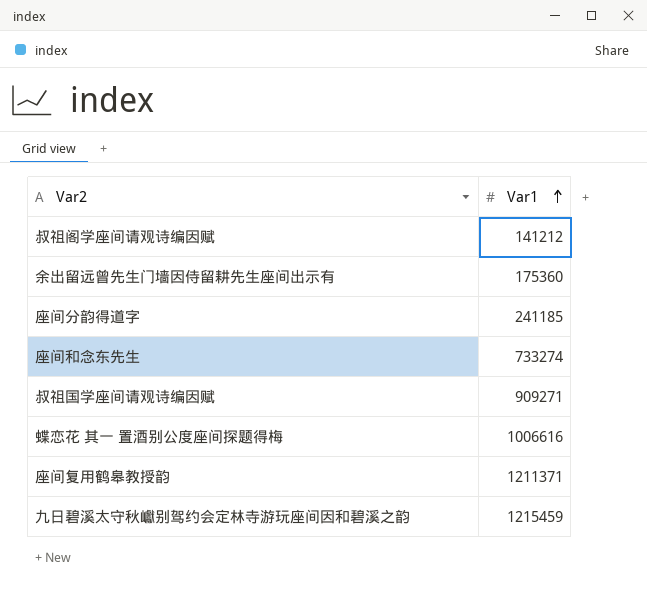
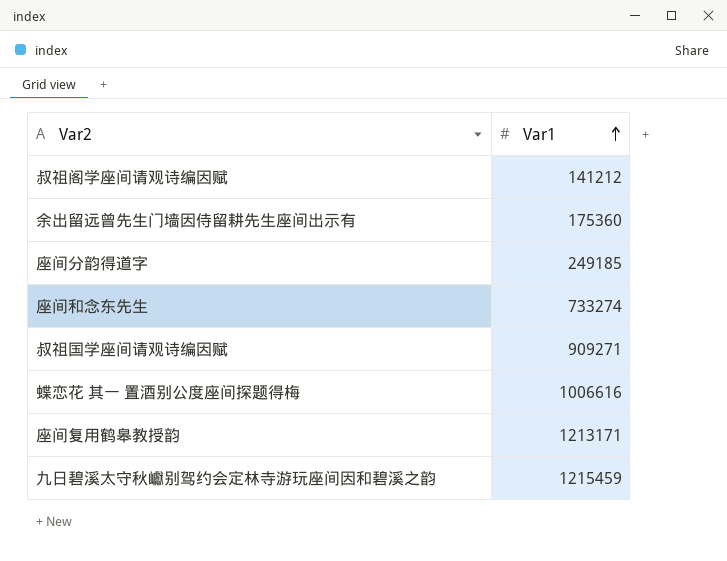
座间分韵得道字 | Var1: 241185 -> 249185
座间复用鹤皋教授韵 | Var1: 1211371 -> 1213171

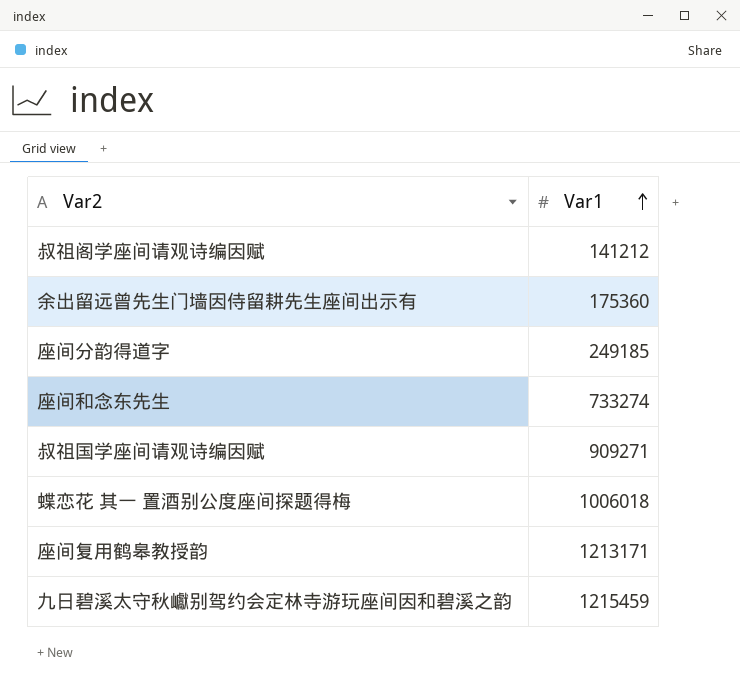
蝶恋花 其一 置酒别公度座间探题得梅 | Var1: 1006616 -> 1006018

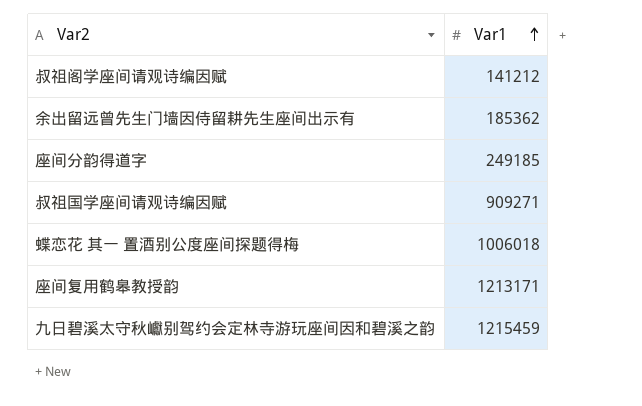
row 座间和念东先生: 733274 -> none
余出留远曾先生门墙因侍留耕先生座间出示有 | Var1: 175360 -> 185362

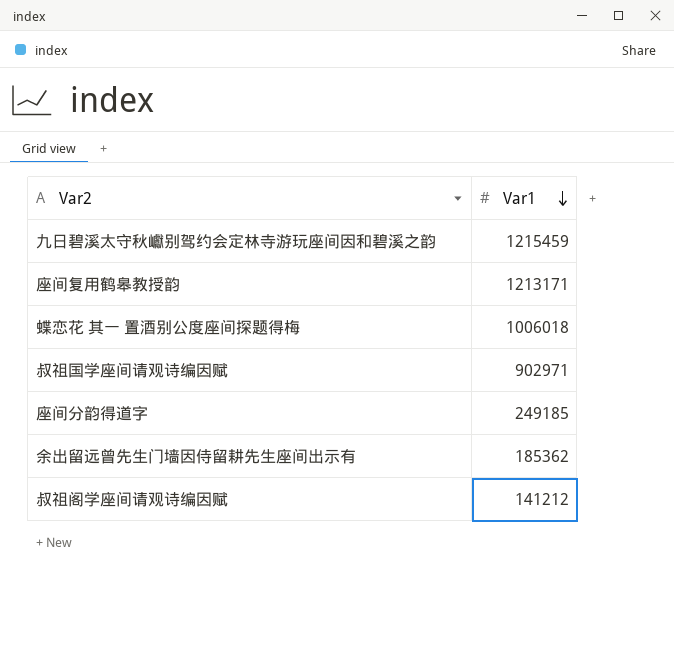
row order: Var1 ascending -> Var1 descending
叔祖国学座间请观诗编因赋 | Var1: 909271 -> 902971

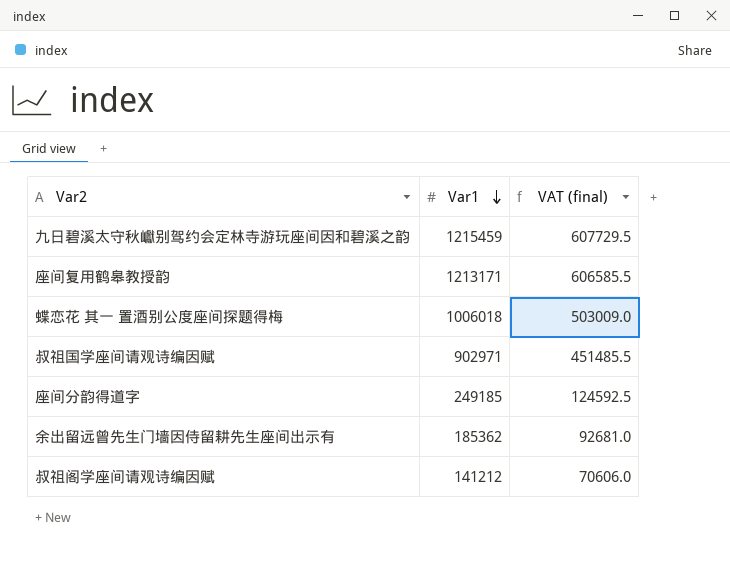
column VAT (final) | formula: none -> [Var1] * 0.5

